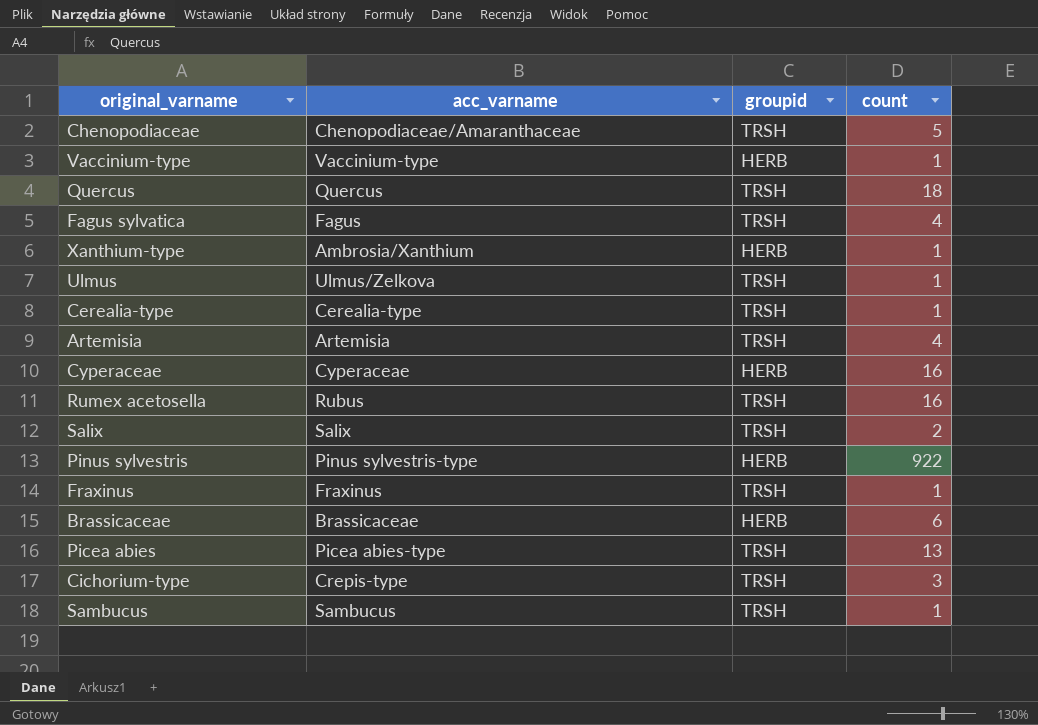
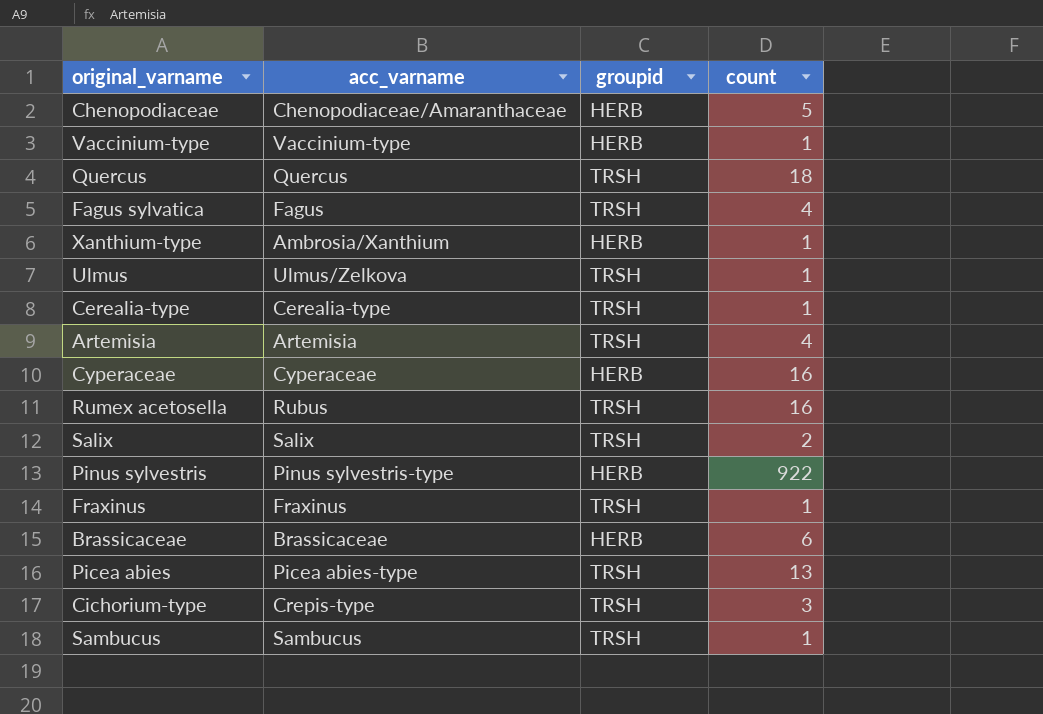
Chenopodiaceae | groupid: TRSH -> HERB

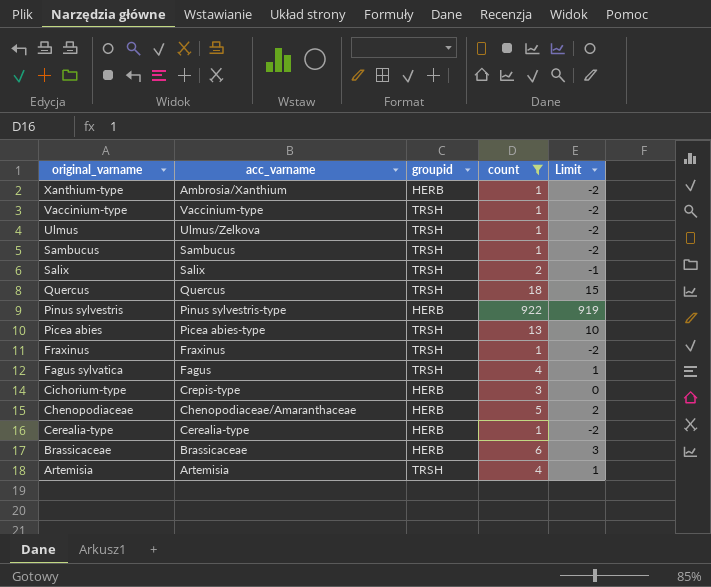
filter: none -> count != 16
row order: none -> original_varname descending
column Limit | formula: none -> [count] - 3
Vaccinium-type | groupid: HERB -> TRSH
Cichorium-type | groupid: TRSH -> HERB
Cerealia-type | groupid: TRSH -> HERB

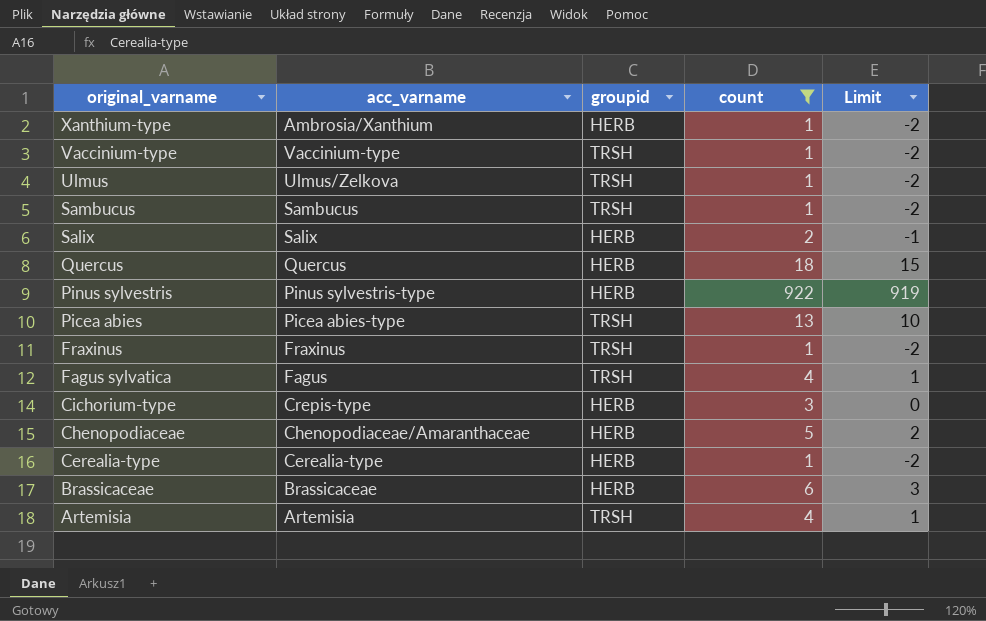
Salix | groupid: TRSH -> HERB
Quercus | groupid: TRSH -> HERB

